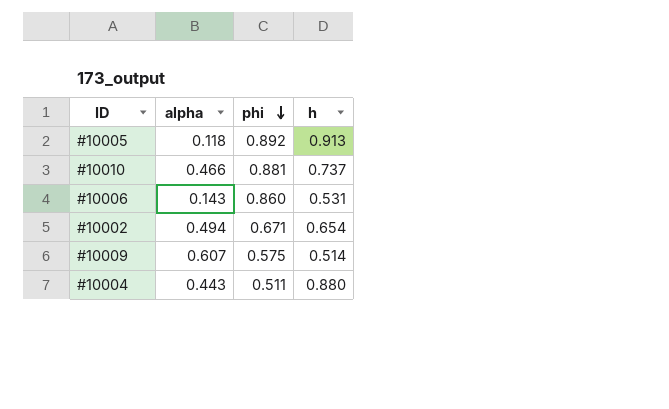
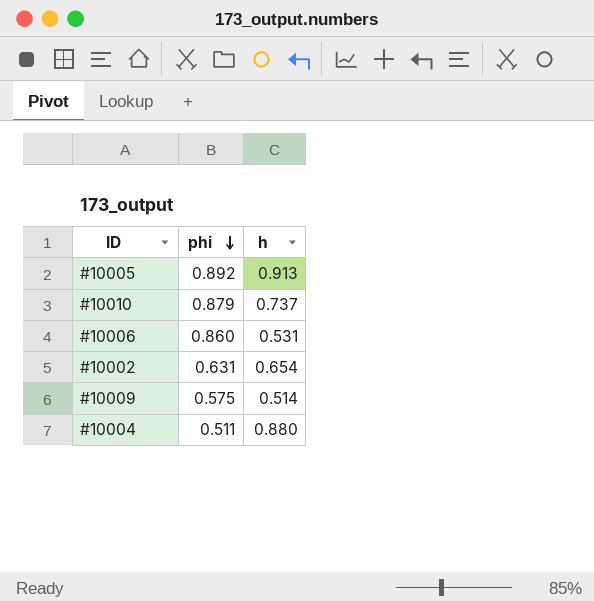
column alpha | position: 2 -> none
#10010 | phi: 0.881 -> 0.879
#10002 | phi: 0.671 -> 0.631

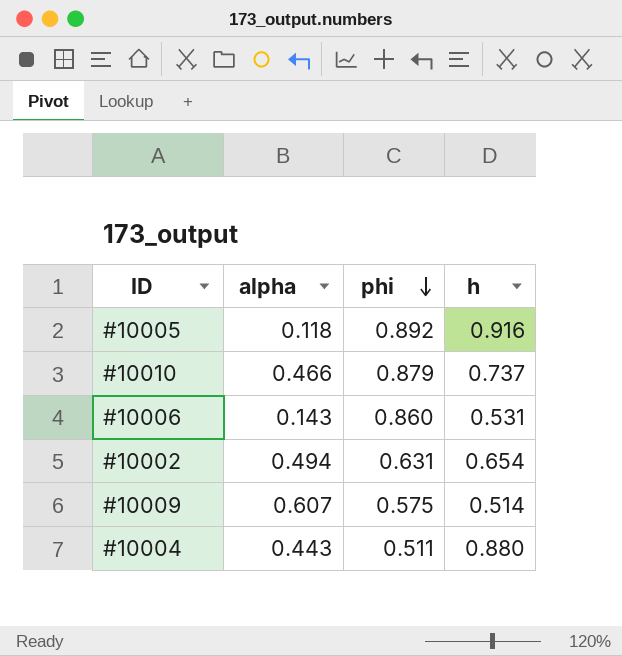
column alpha | position: none -> 2
#10005 | h: 0.913 -> 0.916

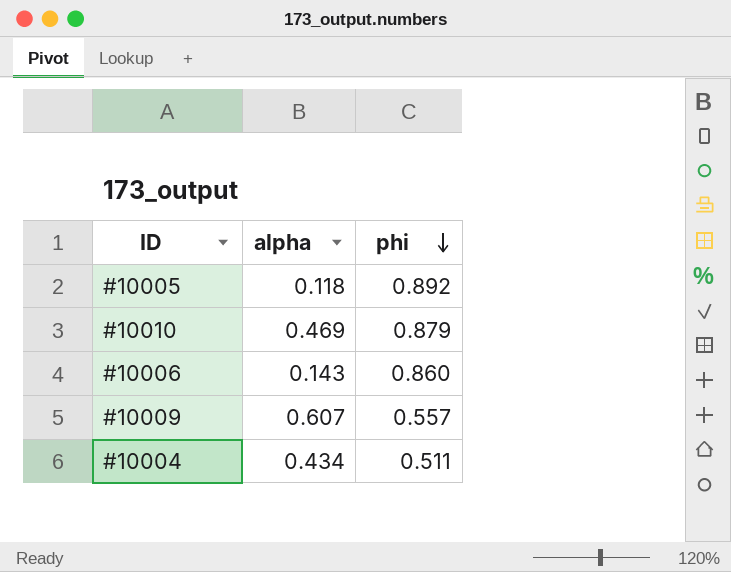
column h | position: 4 -> none
row #10002: 0.494 | 0.631 | 0.654 -> none
#10010 | alpha: 0.466 -> 0.469
#10009 | phi: 0.575 -> 0.557
#10004 | alpha: 0.443 -> 0.434

